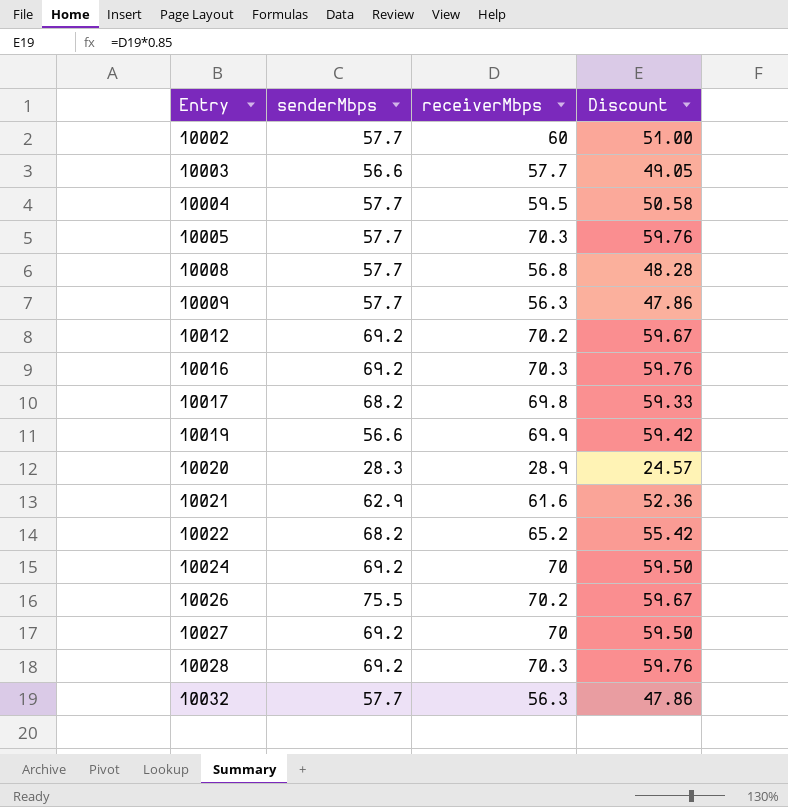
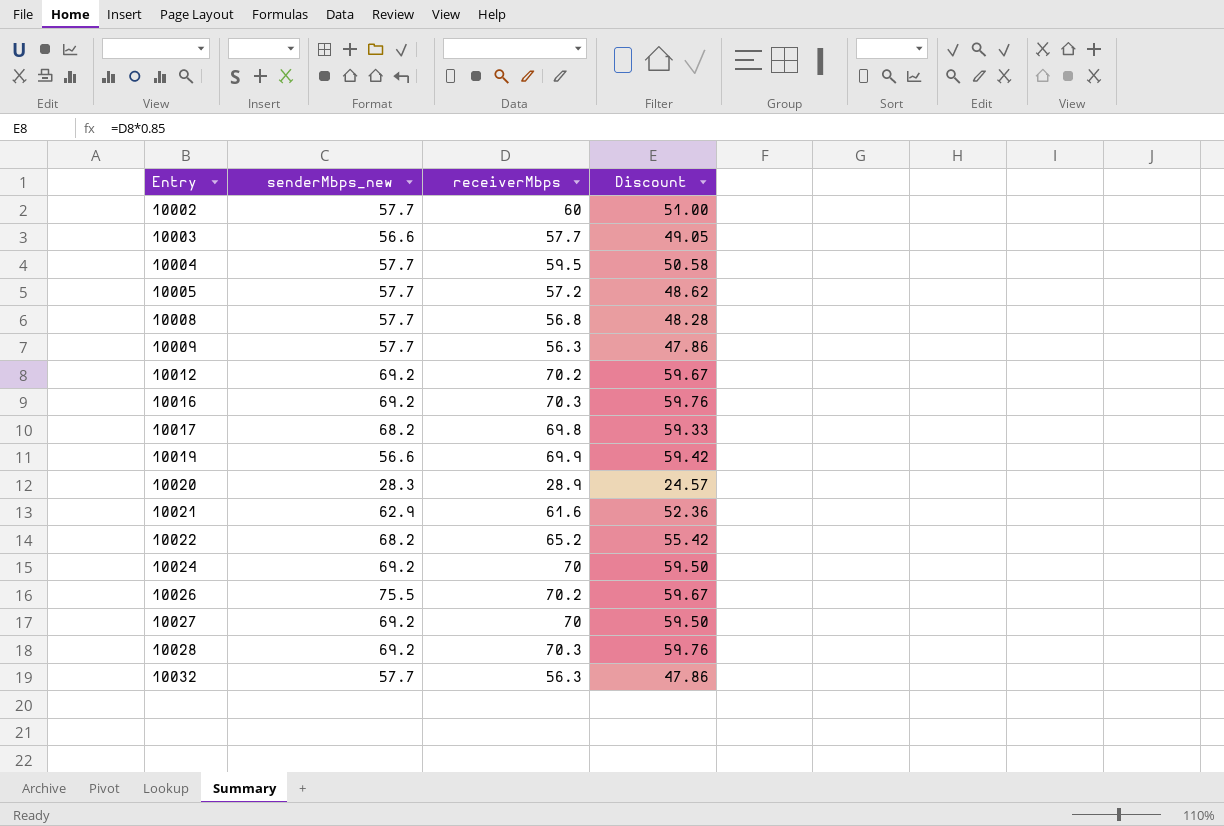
column name: senderMbps -> senderMbps_new
10005 | receiverMbps: 70.3 -> 57.2
10005 | Discount: 59.76 -> 48.62

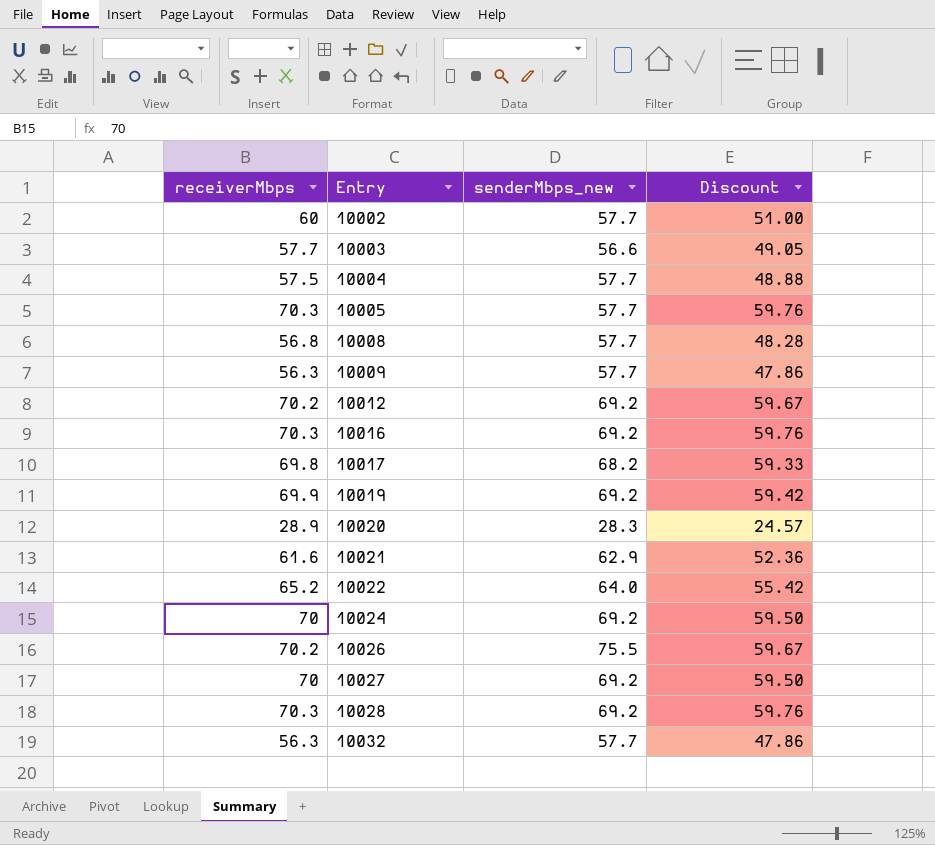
column receiverMbps | position: 3 -> 1
10004 | receiverMbps: 59.5 -> 57.5
10004 | Discount: 50.58 -> 48.88
10005 | receiverMbps: 57.2 -> 70.3
10005 | Discount: 48.62 -> 59.76
10019 | senderMbps_new: 56.6 -> 69.2
10022 | senderMbps_new: 68.2 -> 64.0

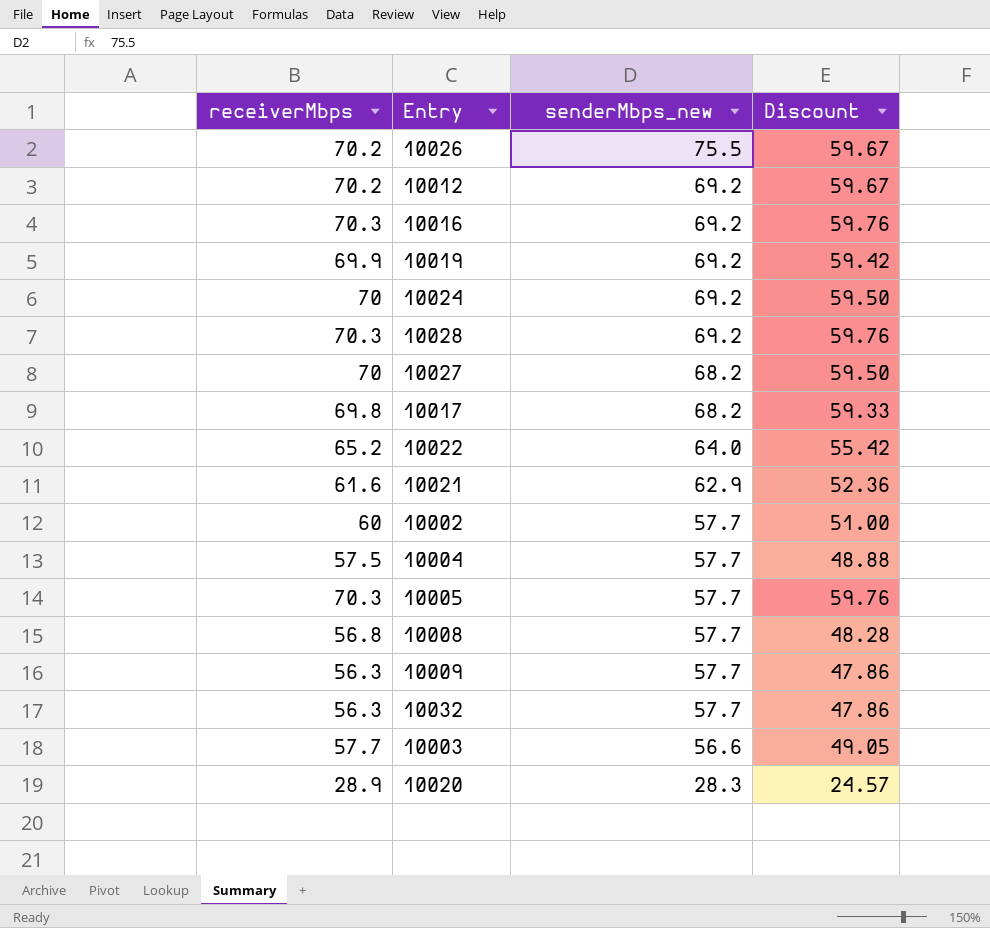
row order: Entry ascending -> senderMbps_new descending
10027 | senderMbps_new: 69.2 -> 68.2

